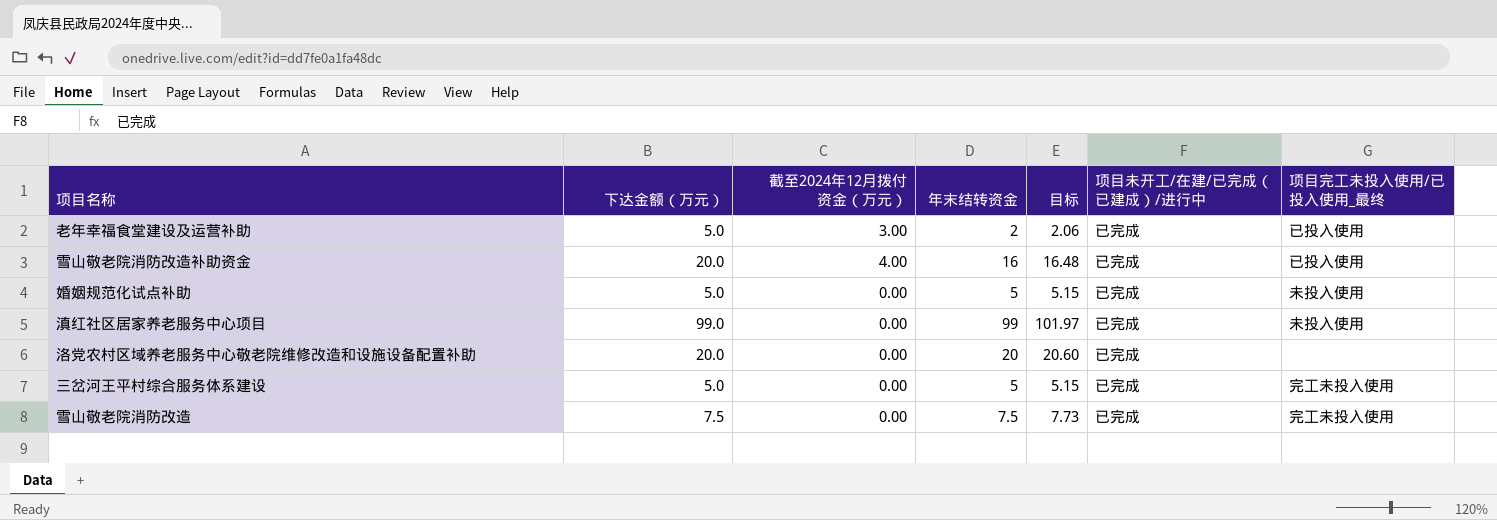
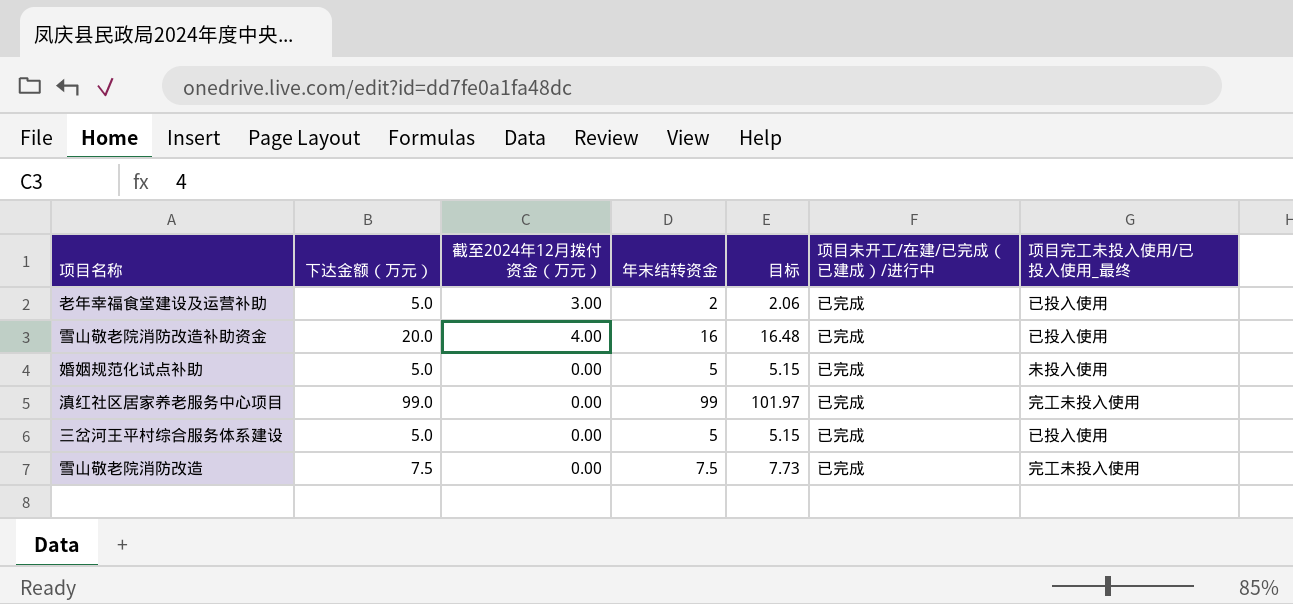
row 洛党农村区域养老服务中心敬老院维修改造和设施设备配置补助: 20.0 | 0.00 | 20 | 20.60 | 已完成 | none -> none
滇红社区居家养老服务中心项目 | 项目完工未投入使用/已投入使用_最终: 未投入使用 -> 完工未投入使用
三岔河王平村综合服务体系建设 | 项目完工未投入使用/已投入使用_最终: 完工未投入使用 -> 已投入使用

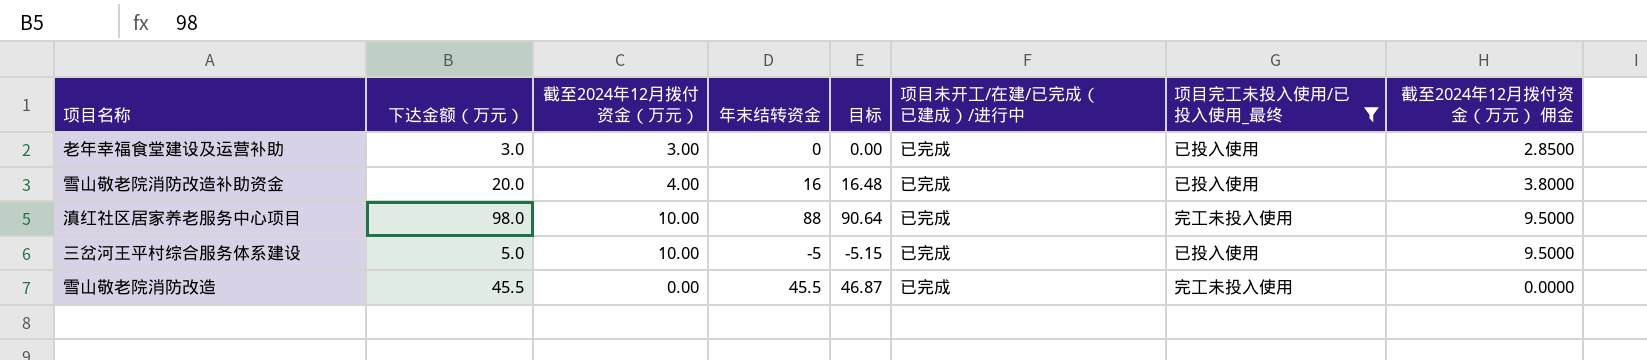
filter: none -> 项目完工未投入使用/已投入使用_最终 != 未投入使用
column 截至2024年12月拨付资金（万元） 佣金 | formula: none -> [截至2024年12月拨付资金（万元）] * 0.95
老年幸福食堂建设及运营补助 | 下达金额（万元）: 5.0 -> 3.0
老年幸福食堂建设及运营补助 | 年末结转资金: 2 -> 0
老年幸福食堂建设及运营补助 | 目标: 2.06 -> 0.00
滇红社区居家养老服务中心项目 | 下达金额（万元）: 99.0 -> 98.0
滇红社区居家养老服务中心项目 | 截至2024年12月拨付资金（万元）: 0.00 -> 10.00
滇红社区居家养老服务中心项目 | 年末结转资金: 99 -> 88
滇红社区居家养老服务中心项目 | 目标: 101.97 -> 90.64
三岔河王平村综合服务体系建设 | 截至2024年12月拨付资金（万元）: 0.00 -> 10.00
三岔河王平村综合服务体系建设 | 年末结转资金: 5 -> -5
三岔河王平村综合服务体系建设 | 目标: 5.15 -> -5.15
雪山敬老院消防改造 | 下达金额（万元）: 7.5 -> 45.5
雪山敬老院消防改造 | 年末结转资金: 7.5 -> 45.5
雪山敬老院消防改造 | 目标: 7.73 -> 46.87

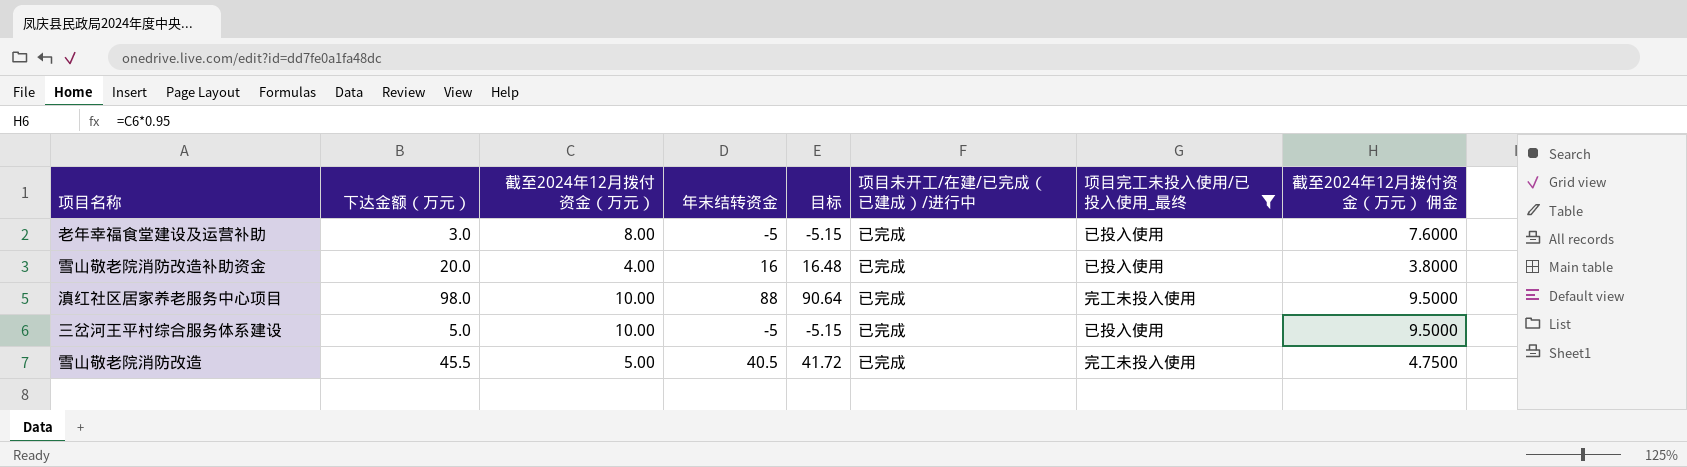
老年幸福食堂建设及运营补助 | 截至2024年12月拨付资金（万元）: 3.00 -> 8.00
老年幸福食堂建设及运营补助 | 年末结转资金: 0 -> -5
老年幸福食堂建设及运营补助 | 目标: 0.00 -> -5.15
老年幸福食堂建设及运营补助 | 截至2024年12月拨付资金（万元） 佣金: 2.8500 -> 7.6000
雪山敬老院消防改造 | 截至2024年12月拨付资金（万元）: 0.00 -> 5.00
雪山敬老院消防改造 | 年末结转资金: 45.5 -> 40.5
雪山敬老院消防改造 | 目标: 46.87 -> 41.72
雪山敬老院消防改造 | 截至2024年12月拨付资金（万元） 佣金: 0.0000 -> 4.7500

